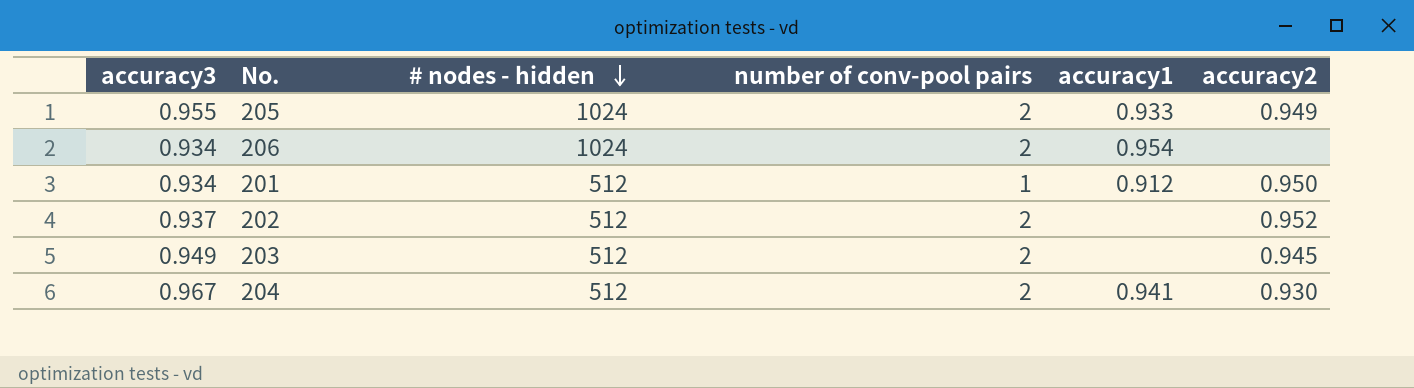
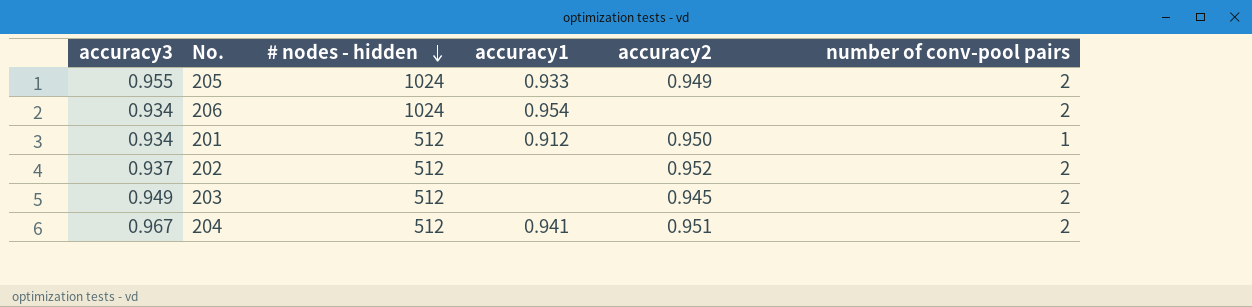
column number of conv-pool pairs | position: 4 -> 6
204 | accuracy2: 0.930 -> 0.951

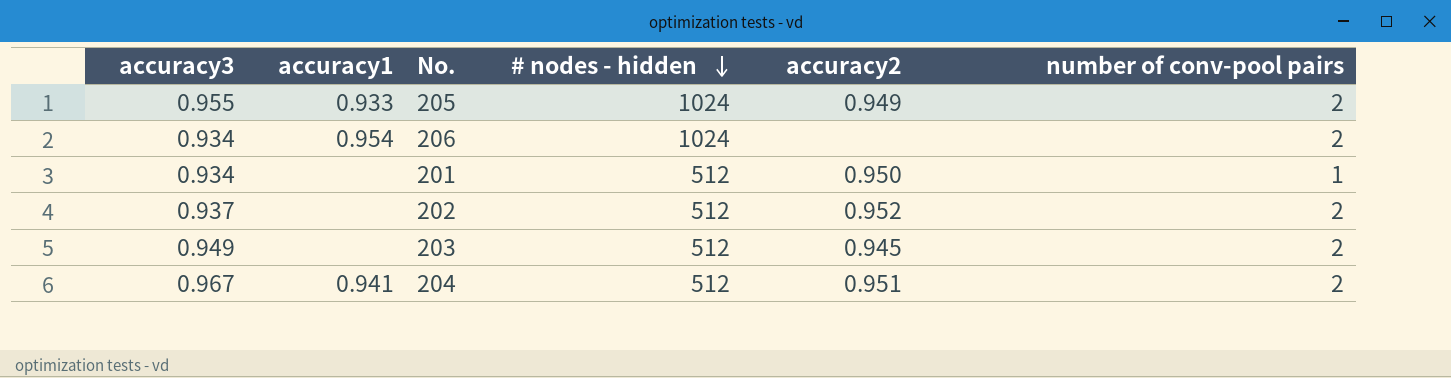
column accuracy1 | position: 4 -> 2
201 | accuracy1: 0.912 -> none

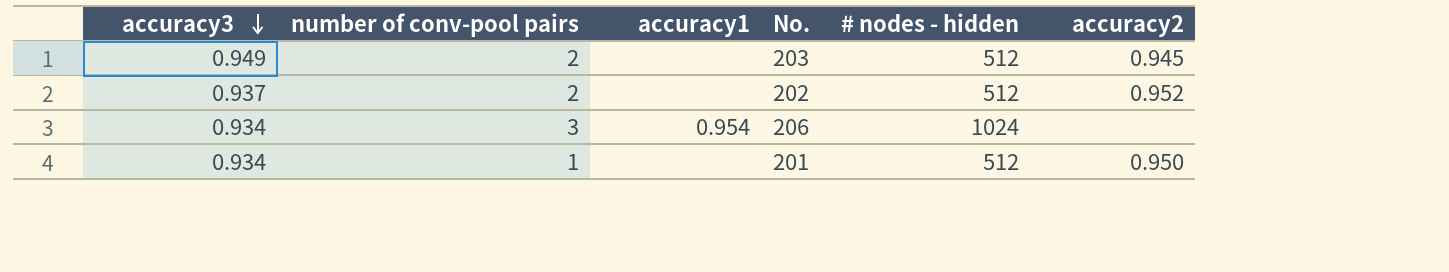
row order: # nodes - hidden descending -> accuracy3 descending
column number of conv-pool pairs | position: 6 -> 2
row 205: 0.955 | 0.933 | 1024 | 0.949 | 2 -> none
row 204: 0.967 | 0.941 | 512 | 0.951 | 2 -> none
206 | number of conv-pool pairs: 2 -> 3

